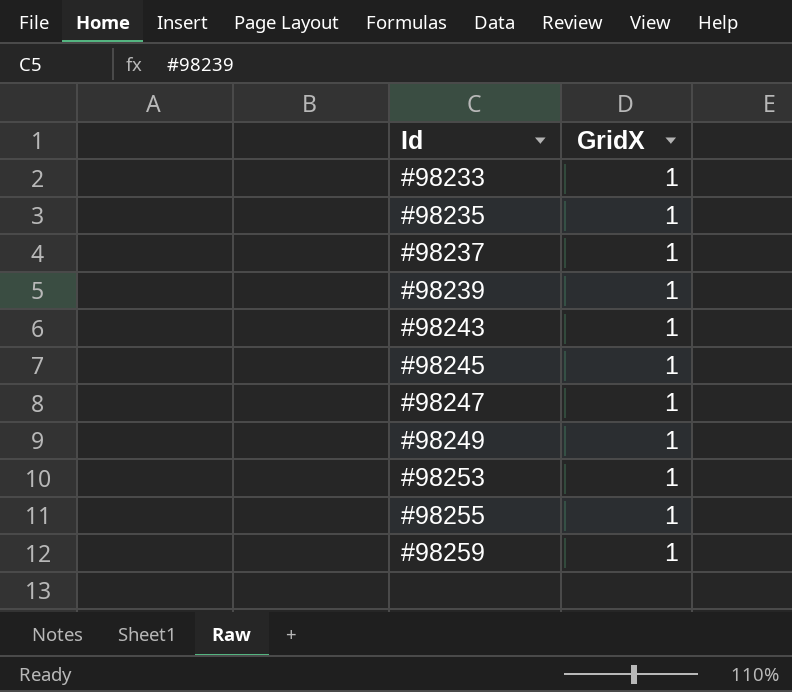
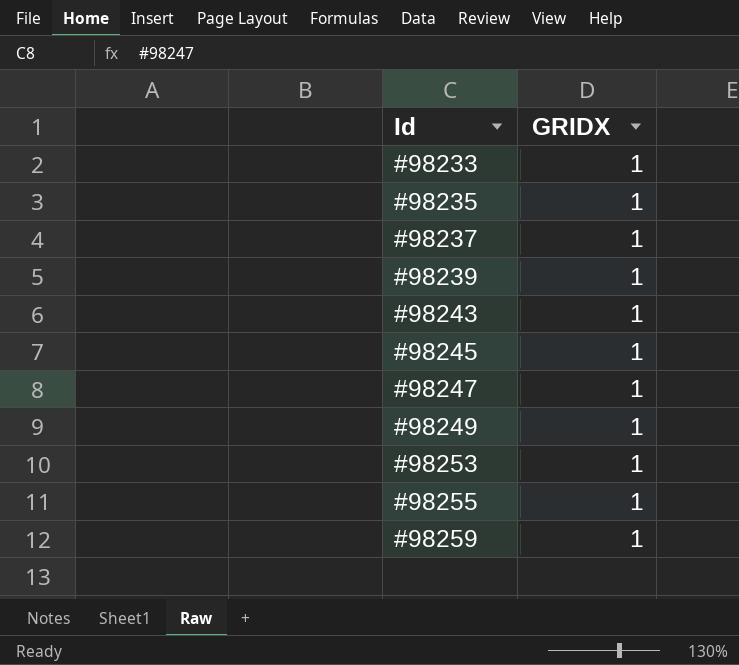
column name: GridX -> GRIDX

